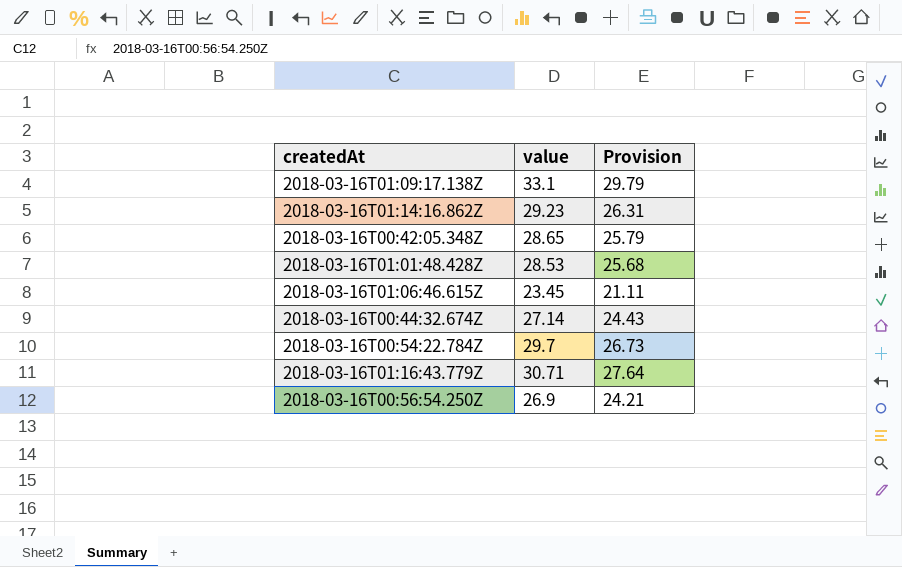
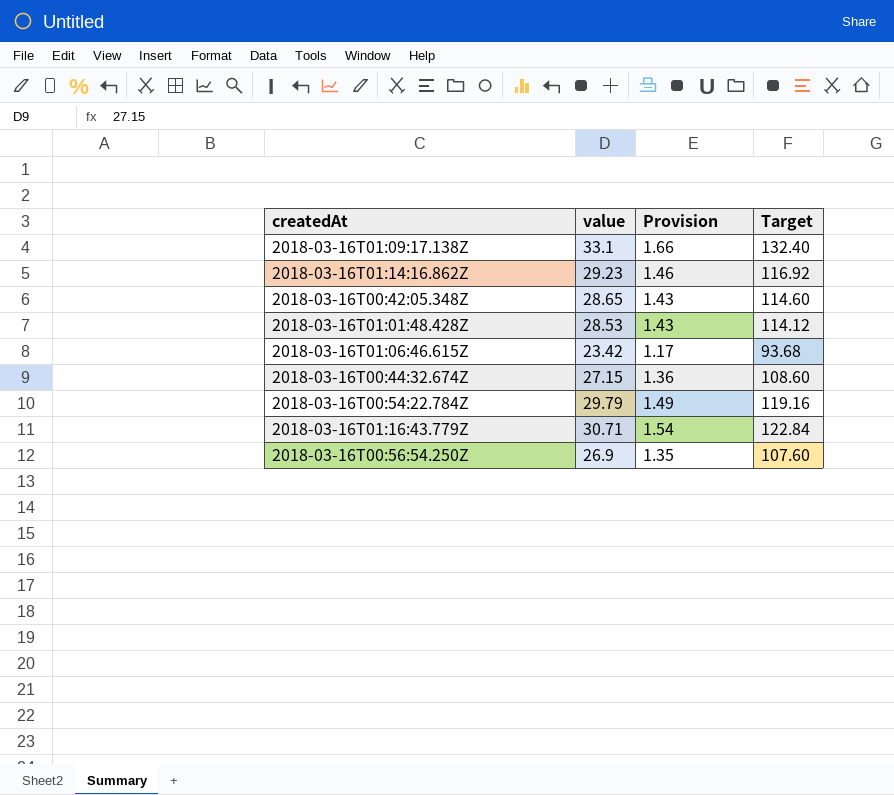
column Provision | formula: [value] * 0.9 -> [value] * 0.05
column Target | formula: none -> [value] * 4
2018-03-16T01:06:46.615Z | value: 23.45 -> 23.42
2018-03-16T00:44:32.674Z | value: 27.14 -> 27.15
2018-03-16T00:54:22.784Z | value: 29.7 -> 29.79

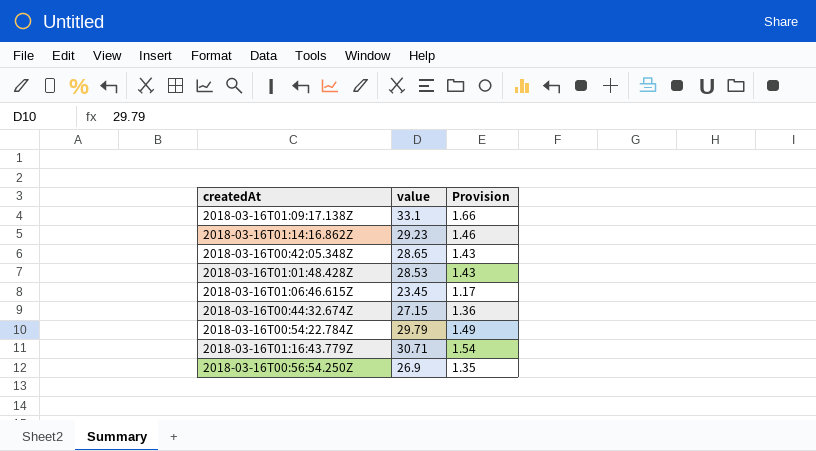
column Target | formula: [value] * 4 -> none
2018-03-16T01:06:46.615Z | value: 23.42 -> 23.45

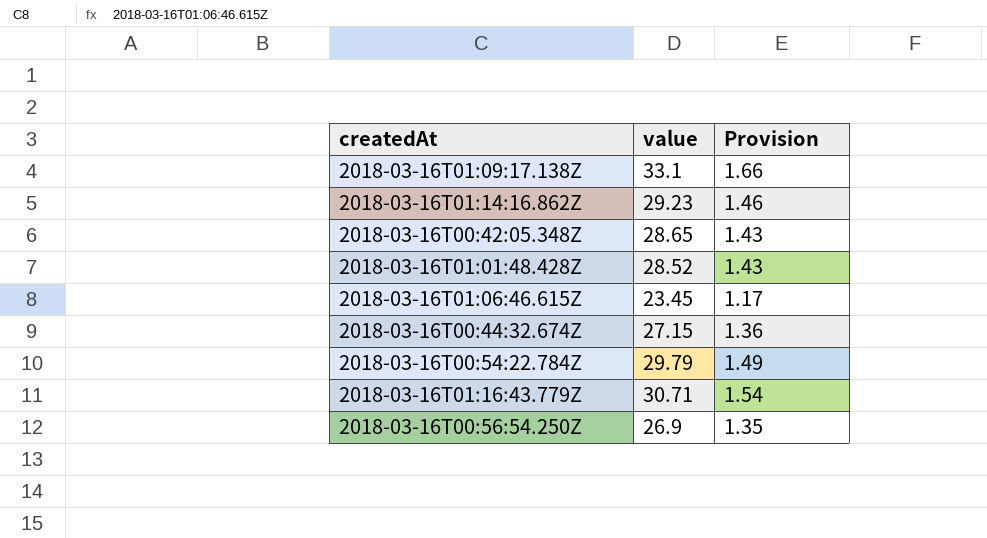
2018-03-16T01:01:48.428Z | value: 28.53 -> 28.52

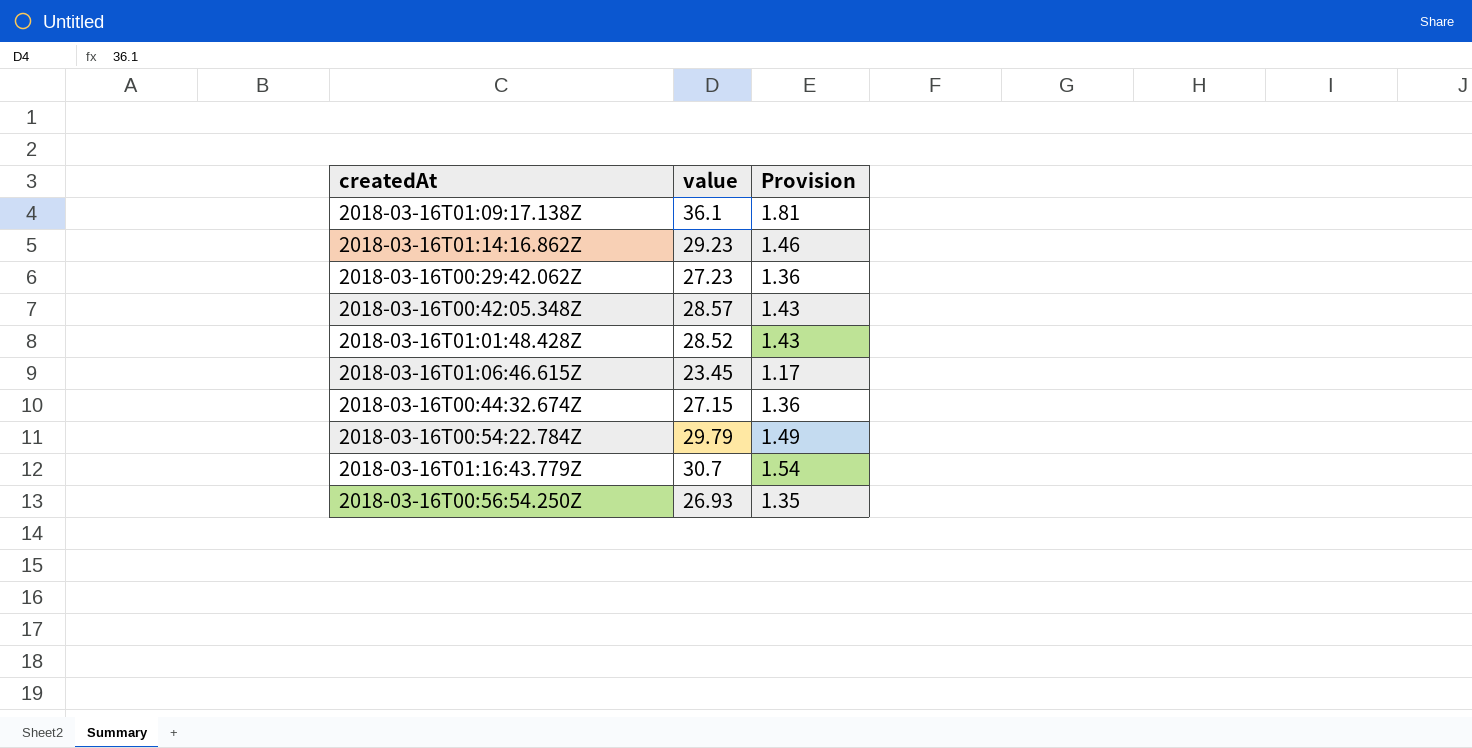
2018-03-16T01:09:17.138Z | value: 33.1 -> 36.1
2018-03-16T01:09:17.138Z | Provision: 1.66 -> 1.81
row 2018-03-16T00:29:42.062Z: none -> 27.23 | 1.36
2018-03-16T00:42:05.348Z | value: 28.65 -> 28.57
2018-03-16T01:16:43.779Z | value: 30.71 -> 30.7
2018-03-16T00:56:54.250Z | value: 26.9 -> 26.93

